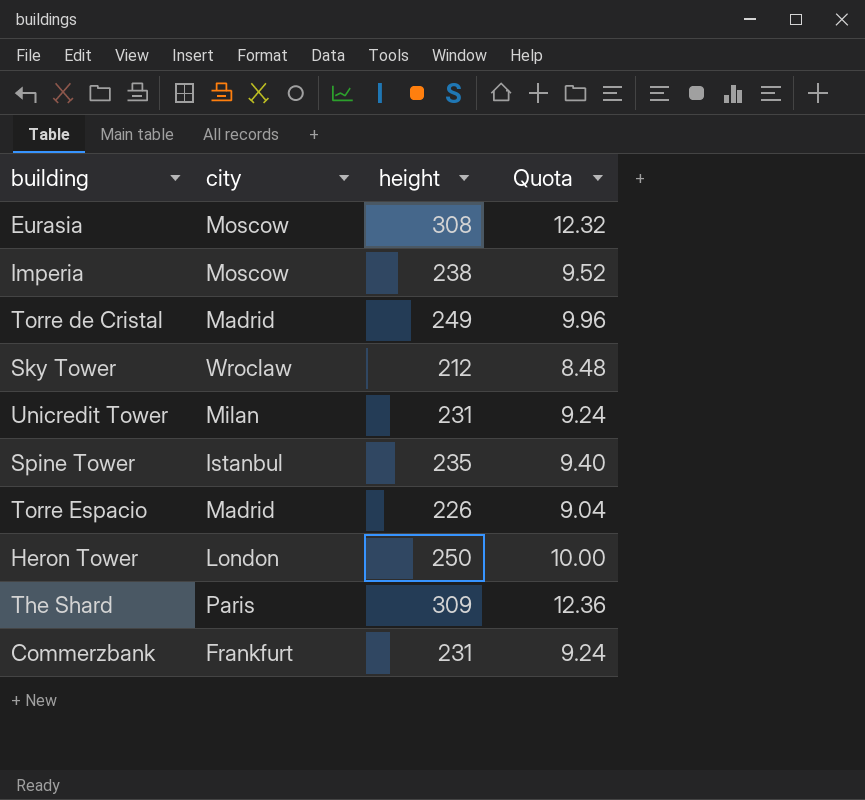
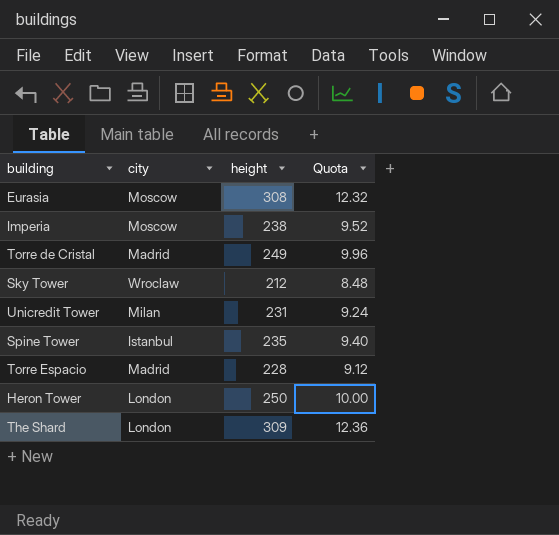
row Commerzbank: Frankfurt | 231 | 9.24 -> none
Torre Espacio | height: 226 -> 228
Torre Espacio | Quota: 9.04 -> 9.12
The Shard | city: Paris -> London

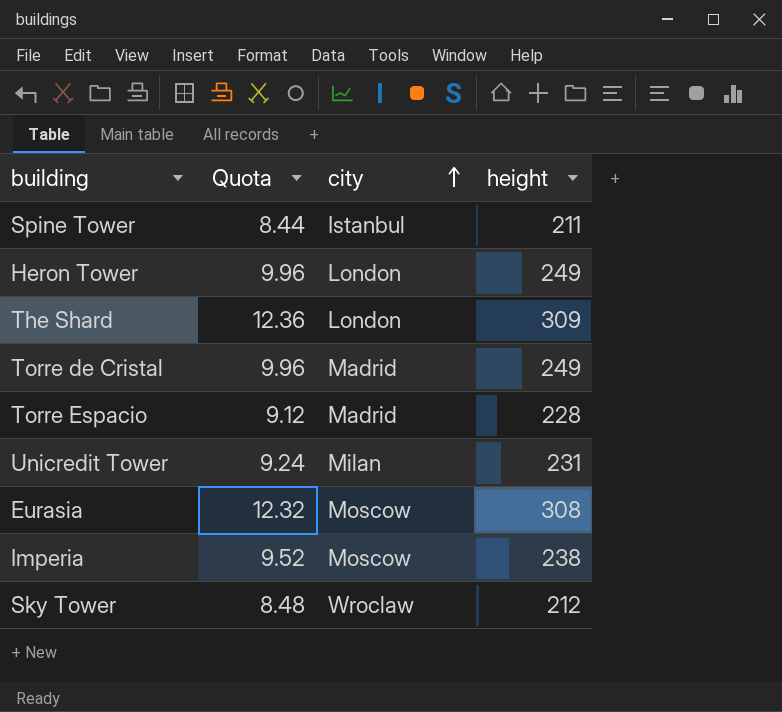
row order: none -> city ascending
column Quota | position: 4 -> 2
Spine Tower | Quota: 9.40 -> 8.44
Spine Tower | height: 235 -> 211
Heron Tower | Quota: 10.00 -> 9.96
Heron Tower | height: 250 -> 249

